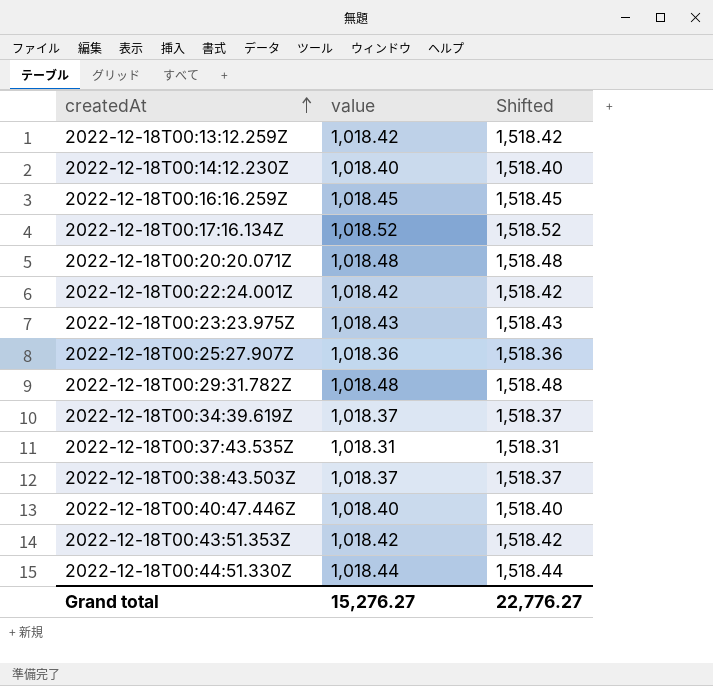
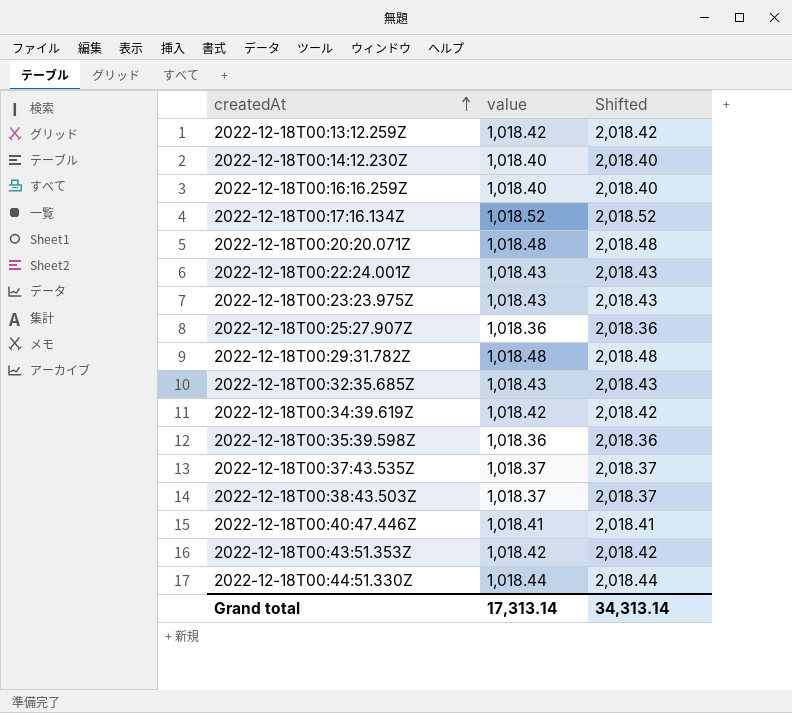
column Shifted | formula: [value] + 500 -> [value] + 1000
2022-12-18T00:16:16.259Z | value: 1,018.45 -> 1,018.40
2022-12-18T00:22:24.001Z | value: 1,018.42 -> 1,018.43
row 2022-12-18T00:32:35.685Z: none -> 1,018.43 | 2,018.43
2022-12-18T00:34:39.619Z | value: 1,018.37 -> 1,018.42
row 2022-12-18T00:35:39.598Z: none -> 1,018.36 | 2,018.36
2022-12-18T00:37:43.535Z | value: 1,018.31 -> 1,018.37
2022-12-18T00:40:47.446Z | value: 1,018.40 -> 1,018.41
Grand total | value: 15,276.27 -> 17,313.14
Grand total | Shifted: 22,776.27 -> 34,313.14

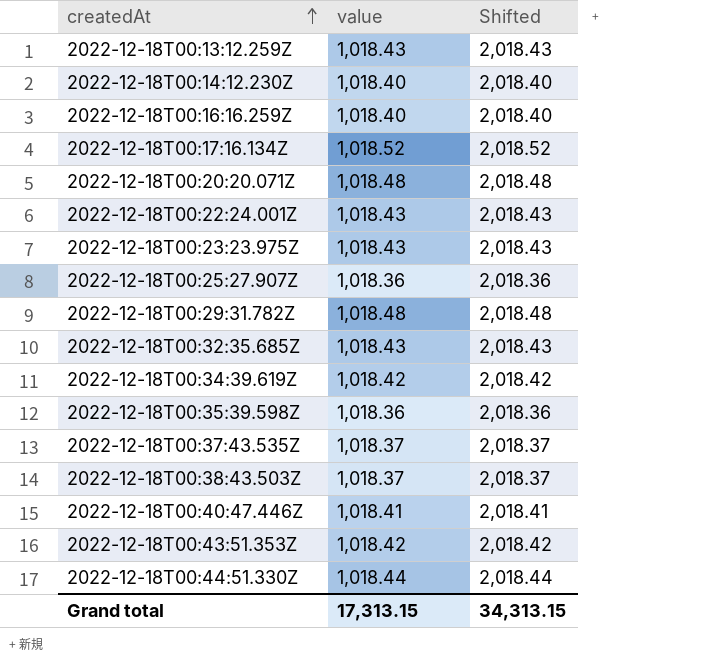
2022-12-18T00:13:12.259Z | value: 1,018.42 -> 1,018.43
2022-12-18T00:13:12.259Z | Shifted: 2,018.42 -> 2,018.43
Grand total | value: 17,313.14 -> 17,313.15
Grand total | Shifted: 34,313.14 -> 34,313.15

